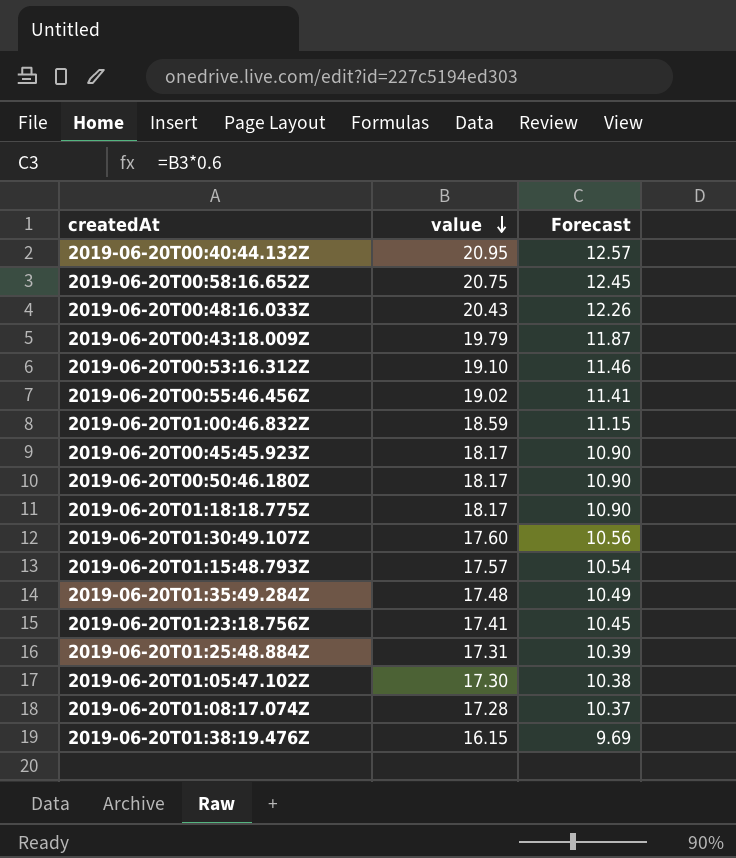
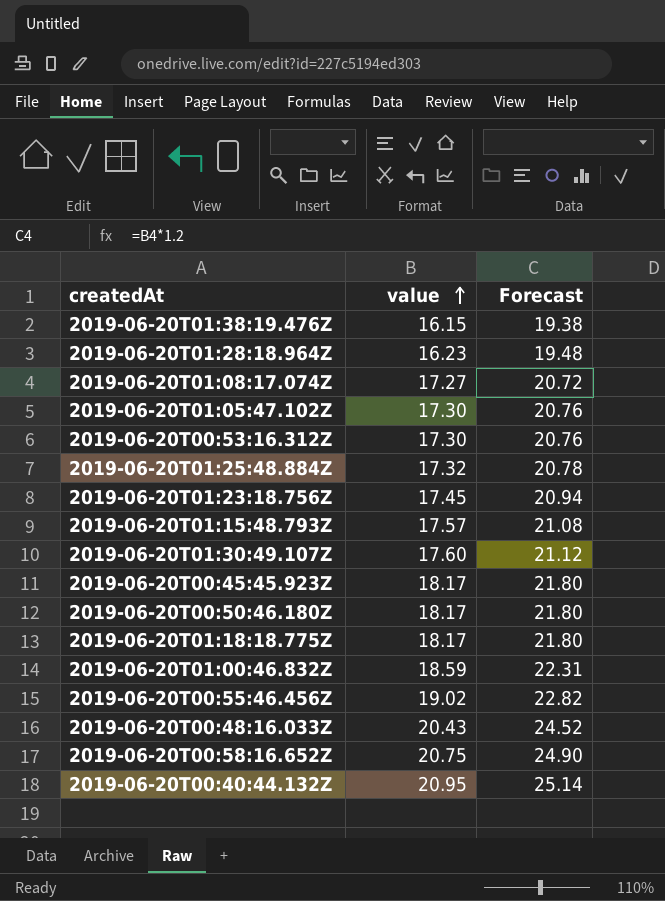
row order: value descending -> value ascending
column Forecast | formula: [value] * 0.6 -> [value] * 1.2
row 2019-06-20T00:43:18.009Z: 19.79 | 11.87 -> none
row 2019-06-20T01:35:49.284Z: 17.48 | 10.49 -> none
row 2019-06-20T01:28:18.964Z: none -> 16.23 | 19.48
2019-06-20T01:08:17.074Z | value: 17.28 -> 17.27
2019-06-20T00:53:16.312Z | value: 19.10 -> 17.30
2019-06-20T01:25:48.884Z | value: 17.31 -> 17.32
2019-06-20T01:23:18.756Z | value: 17.41 -> 17.45

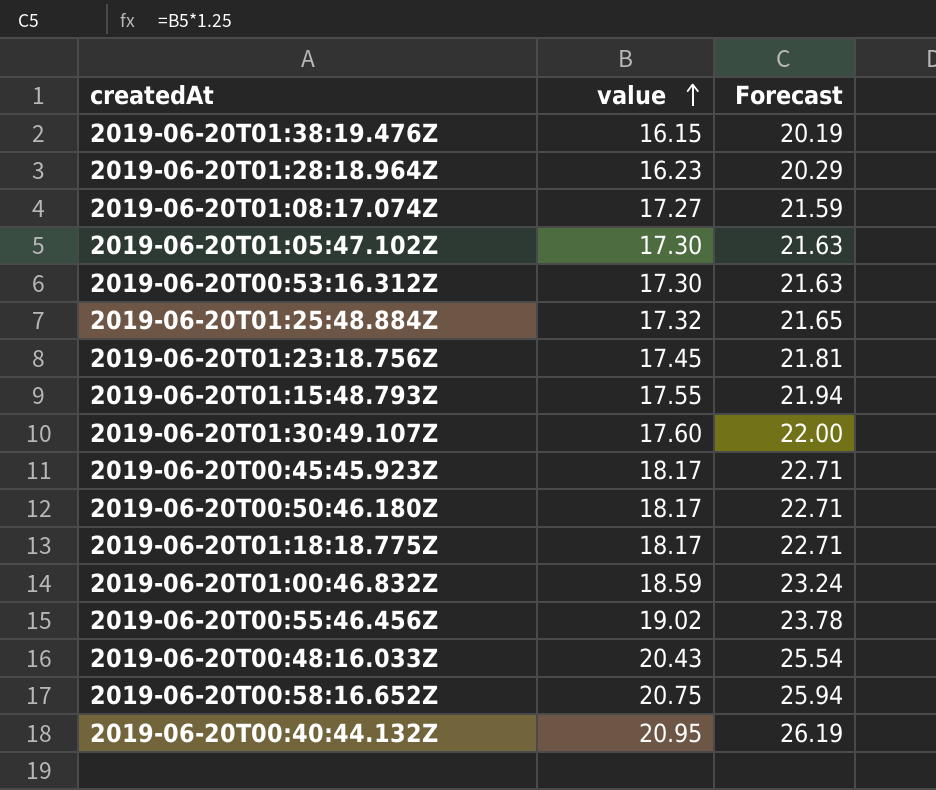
column Forecast | formula: [value] * 1.2 -> [value] * 1.25
2019-06-20T01:15:48.793Z | value: 17.57 -> 17.55

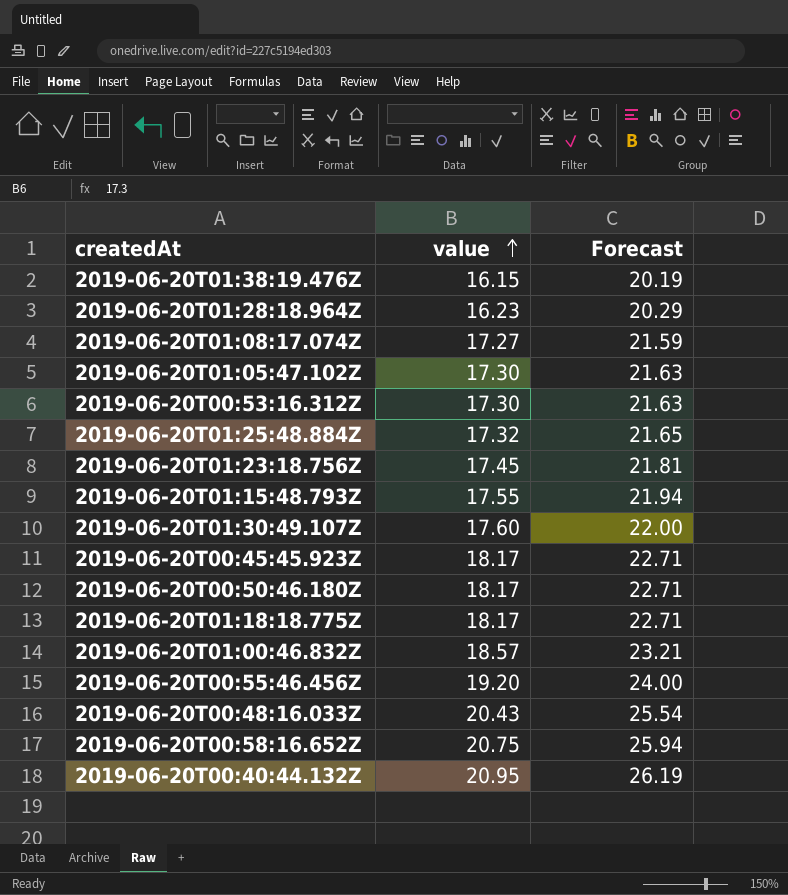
2019-06-20T01:00:46.832Z | value: 18.59 -> 18.57
2019-06-20T01:00:46.832Z | Forecast: 23.24 -> 23.21
2019-06-20T00:55:46.456Z | value: 19.02 -> 19.20
2019-06-20T00:55:46.456Z | Forecast: 23.78 -> 24.00

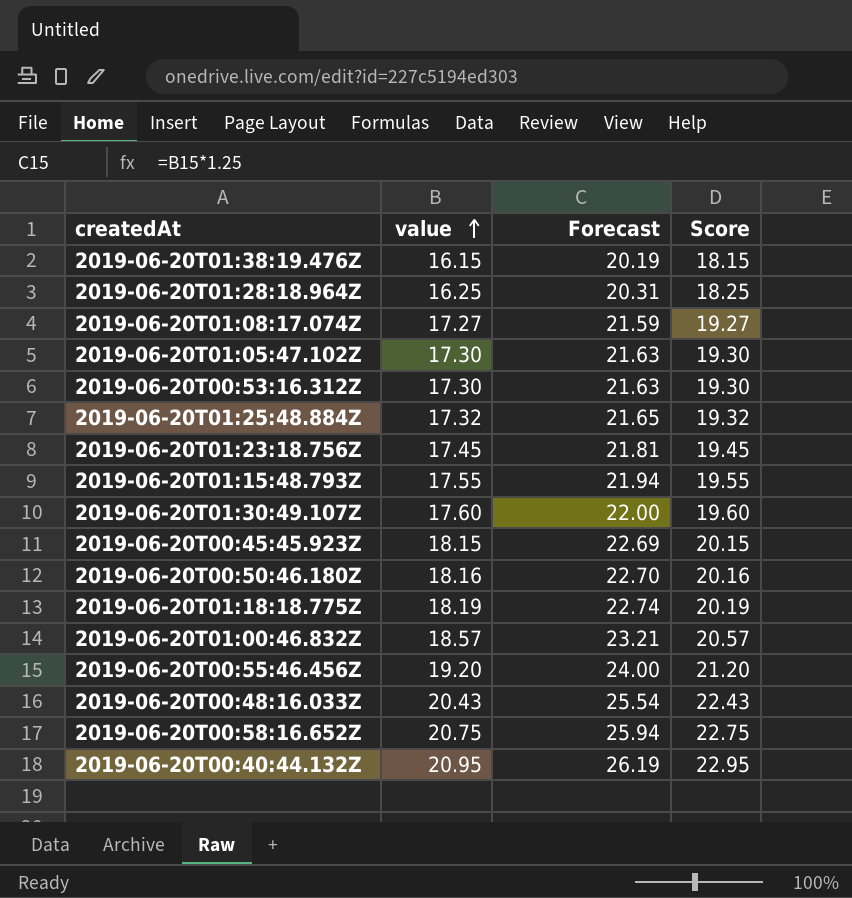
column Score | formula: none -> [value] + 2
2019-06-20T01:28:18.964Z | value: 16.23 -> 16.25
2019-06-20T01:28:18.964Z | Forecast: 20.29 -> 20.31
2019-06-20T00:45:45.923Z | value: 18.17 -> 18.15
2019-06-20T00:45:45.923Z | Forecast: 22.71 -> 22.69
2019-06-20T00:50:46.180Z | value: 18.17 -> 18.16
2019-06-20T00:50:46.180Z | Forecast: 22.71 -> 22.70
2019-06-20T01:18:18.775Z | value: 18.17 -> 18.19
2019-06-20T01:18:18.775Z | Forecast: 22.71 -> 22.74

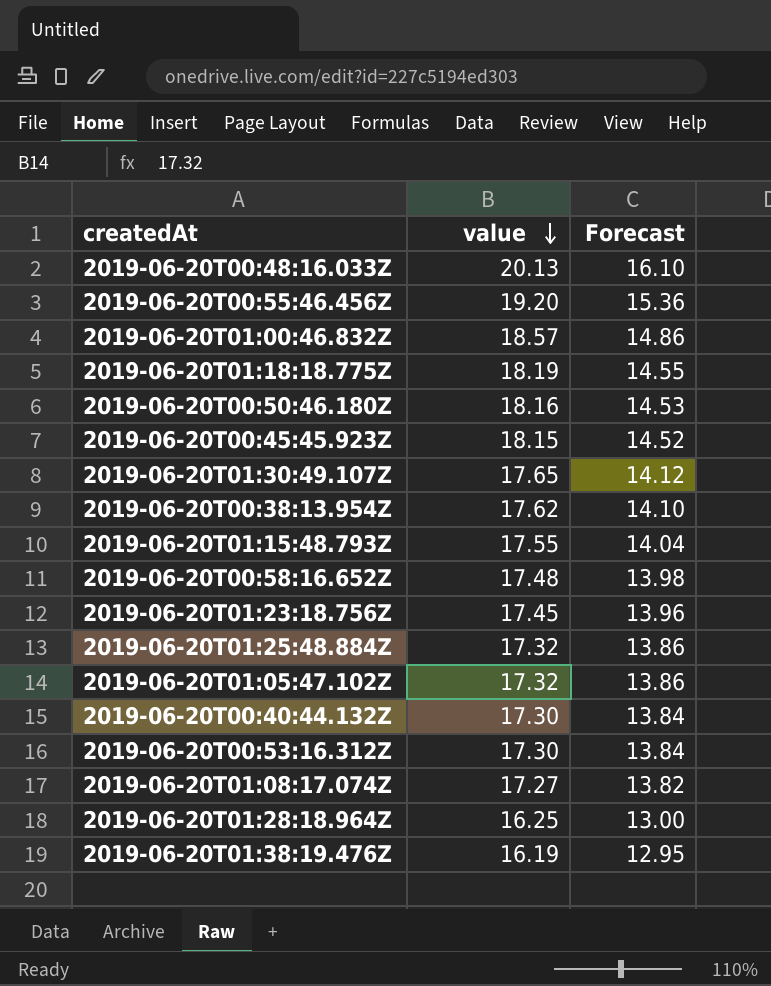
row order: value ascending -> value descending
column Score | formula: [value] + 2 -> none
column Forecast | formula: [value] * 1.25 -> [value] * 0.8
2019-06-20T00:48:16.033Z | value: 20.43 -> 20.13
2019-06-20T01:30:49.107Z | value: 17.60 -> 17.65
row 2019-06-20T00:38:13.954Z: none -> 17.62 | 14.10
2019-06-20T00:58:16.652Z | value: 20.75 -> 17.48
2019-06-20T01:05:47.102Z | value: 17.30 -> 17.32
2019-06-20T00:40:44.132Z | value: 20.95 -> 17.30
2019-06-20T01:38:19.476Z | value: 16.15 -> 16.19

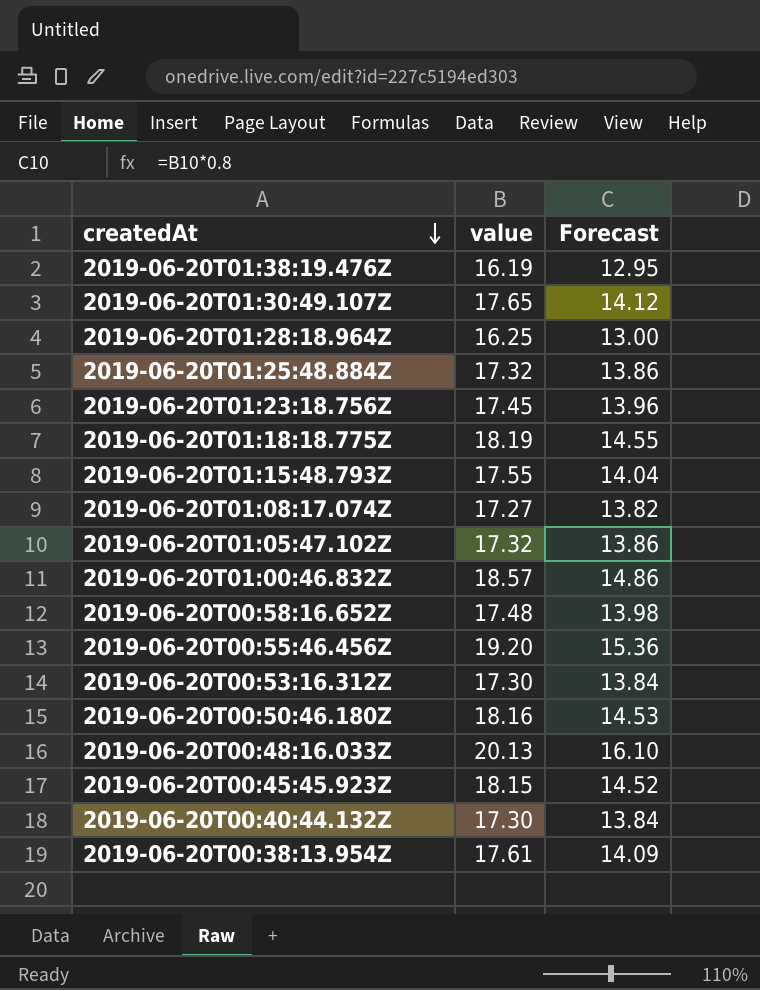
row order: value descending -> createdAt descending
2019-06-20T00:38:13.954Z | value: 17.62 -> 17.61
2019-06-20T00:38:13.954Z | Forecast: 14.10 -> 14.09

